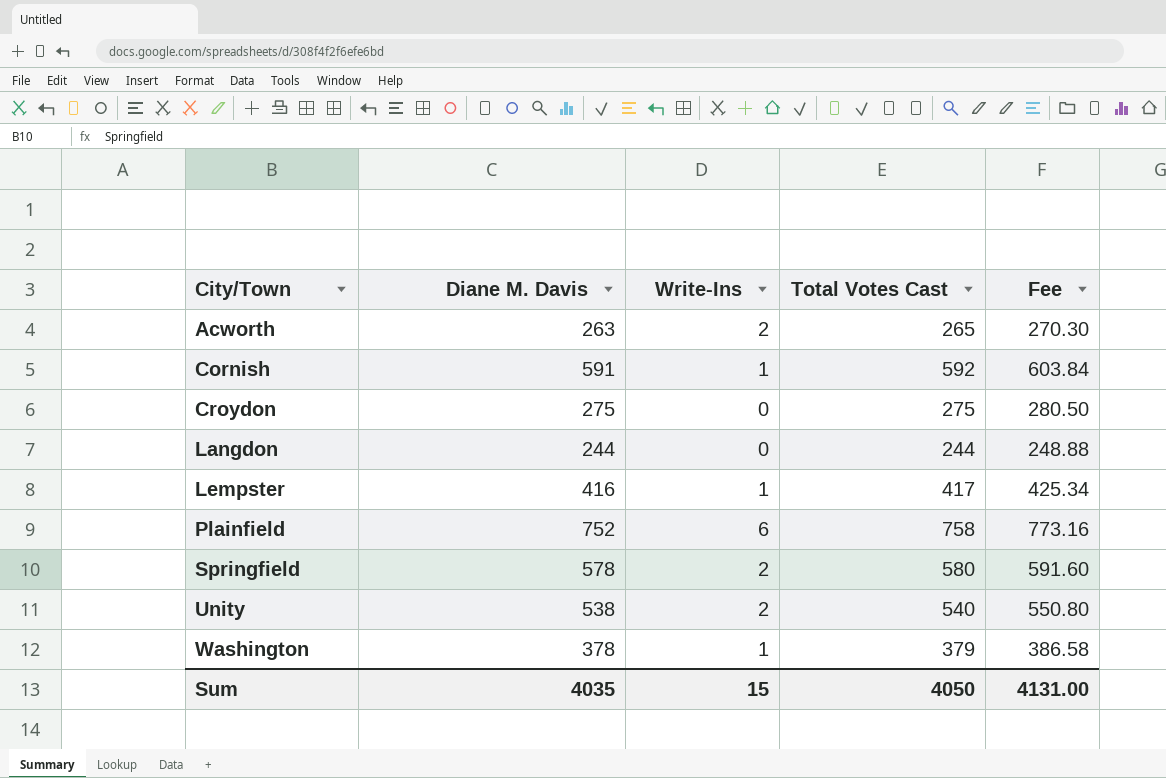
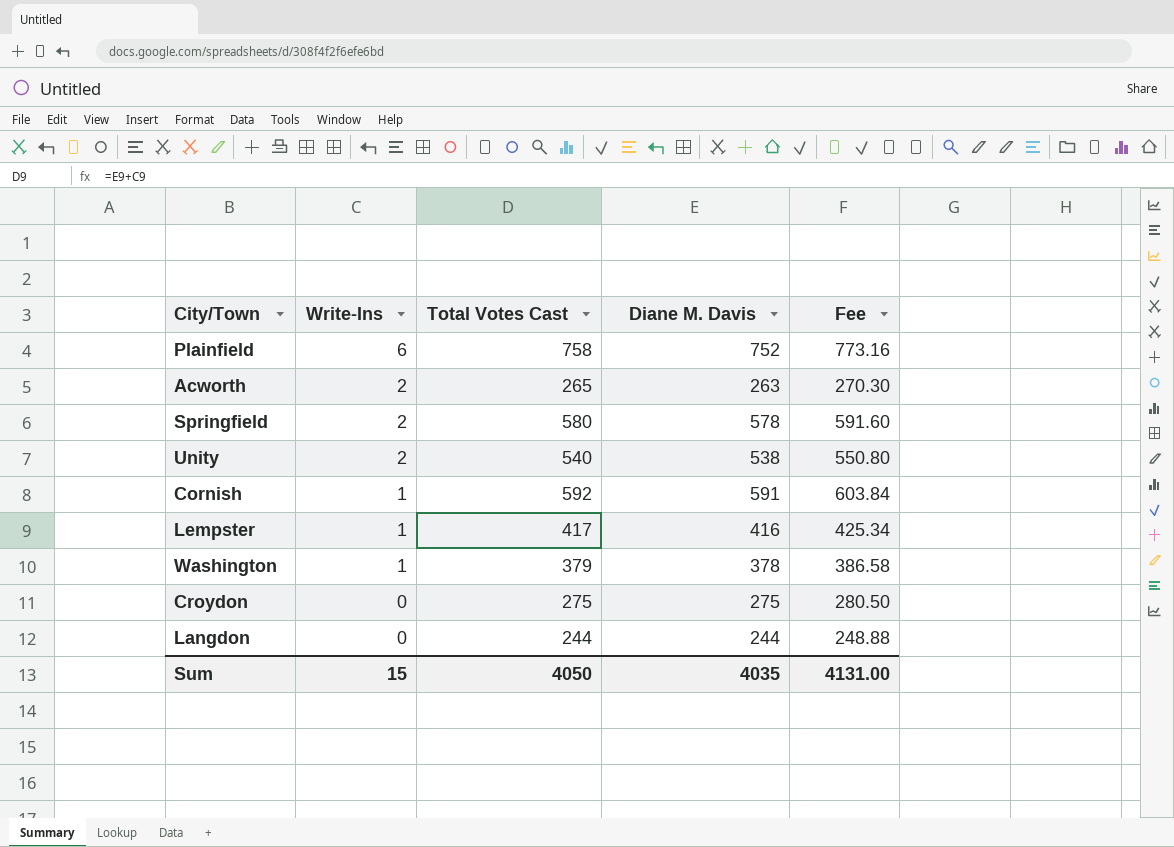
row order: City/Town ascending -> Write-Ins descending
column Diane M. Davis | position: 2 -> 4

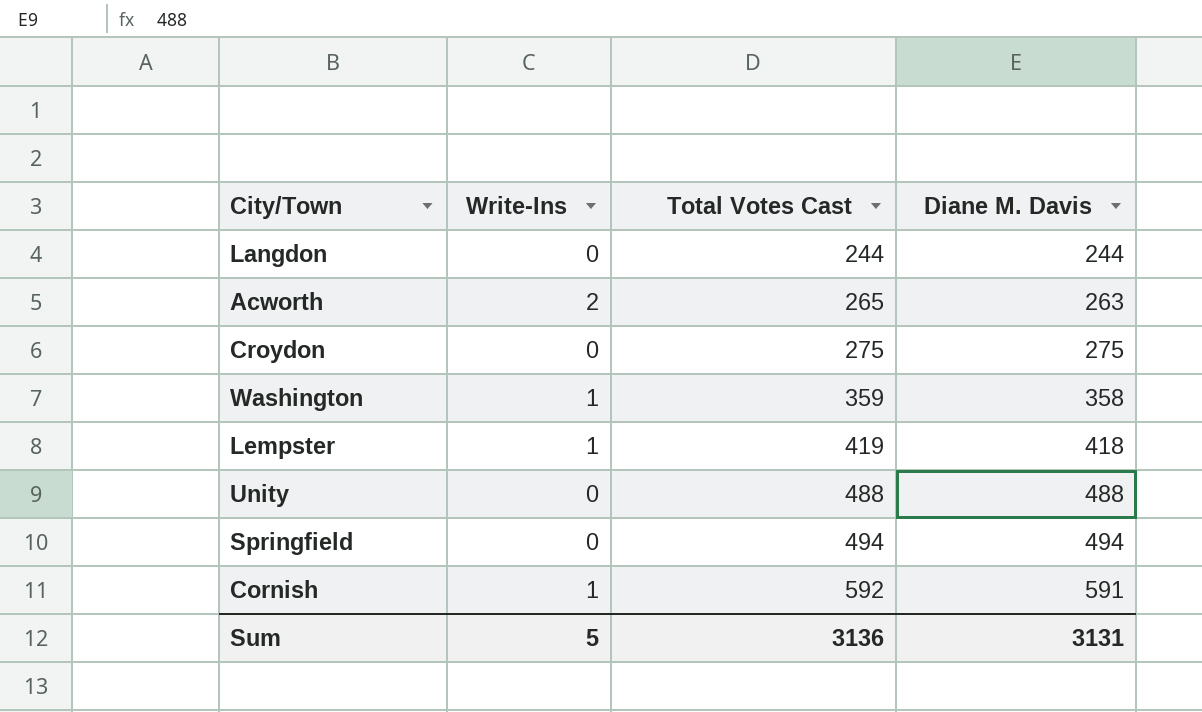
row order: Write-Ins descending -> Total Votes Cast ascending
column Fee | formula: [Total Votes Cast] * 1.02 -> none
row Plainfield: 6 | 758 | 752 | 773.16 -> none
Washington | Total Votes Cast: 379 -> 359
Washington | Diane M. Davis: 378 -> 358
Lempster | Total Votes Cast: 417 -> 419
Lempster | Diane M. Davis: 416 -> 418
Unity | Write-Ins: 2 -> 0
Unity | Total Votes Cast: 540 -> 488
Unity | Diane M. Davis: 538 -> 488
Springfield | Write-Ins: 2 -> 0
Springfield | Total Votes Cast: 580 -> 494
Springfield | Diane M. Davis: 578 -> 494
Sum | Write-Ins: 15 -> 5
Sum | Total Votes Cast: 4050 -> 3136
Sum | Diane M. Davis: 4035 -> 3131

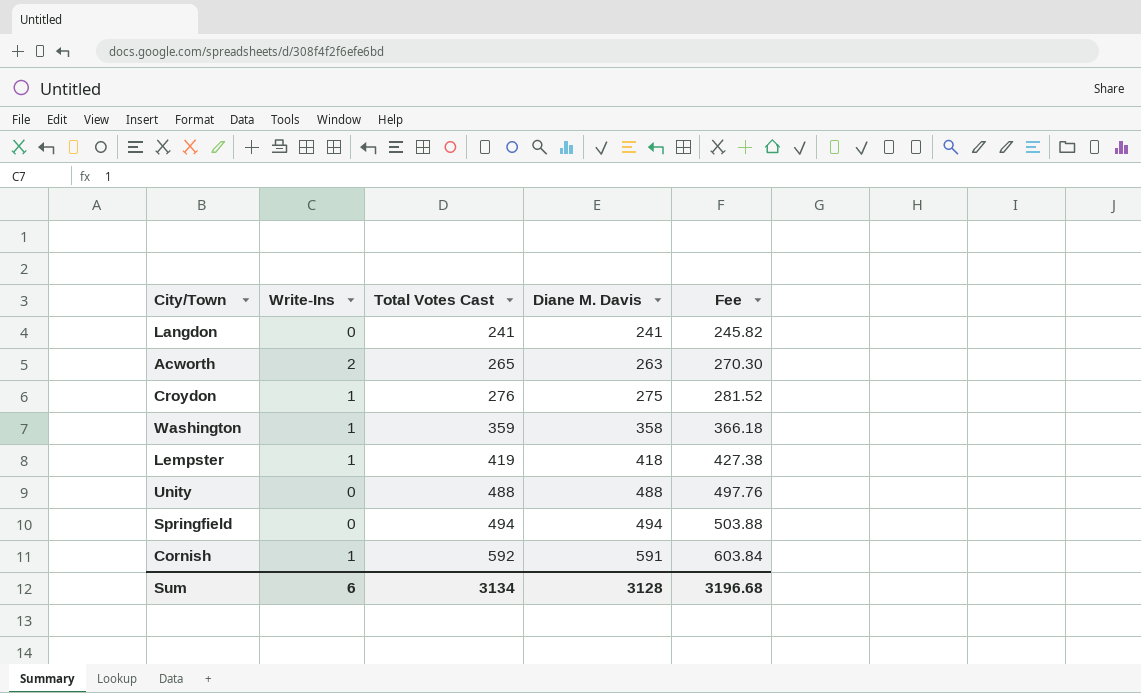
column Fee | formula: none -> [Total Votes Cast] * 1.02
Langdon | Total Votes Cast: 244 -> 241
Langdon | Diane M. Davis: 244 -> 241
Croydon | Write-Ins: 0 -> 1
Croydon | Total Votes Cast: 275 -> 276
Sum | Write-Ins: 5 -> 6
Sum | Total Votes Cast: 3136 -> 3134
Sum | Diane M. Davis: 3131 -> 3128

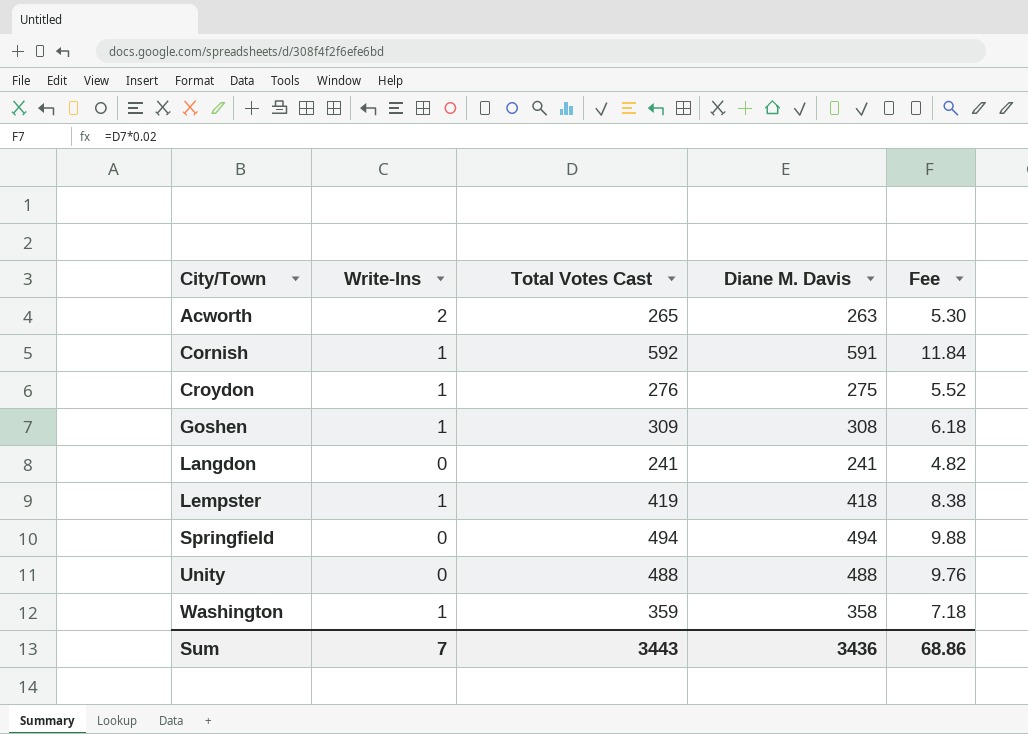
row order: Total Votes Cast ascending -> City/Town ascending
column Fee | formula: [Total Votes Cast] * 1.02 -> [Total Votes Cast] * 0.02
row Goshen: none -> 1 | 309 | 308 | 6.18
Sum | Write-Ins: 6 -> 7
Sum | Total Votes Cast: 3134 -> 3443
Sum | Diane M. Davis: 3128 -> 3436
Sum | Fee: 3196.68 -> 68.86

